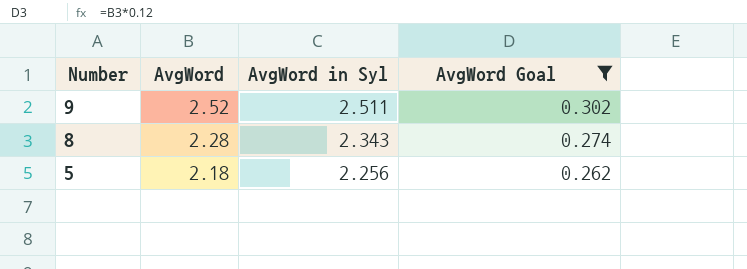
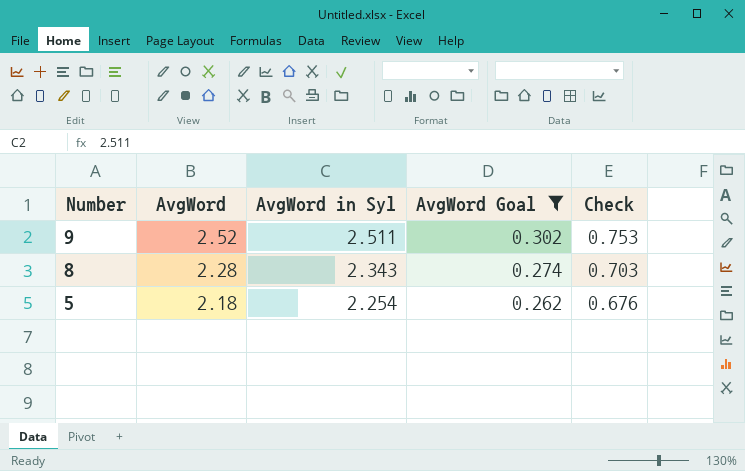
column Check | formula: none -> [AvgWord in Syl] * 0.3
5 | AvgWord in Syl: 2.256 -> 2.254

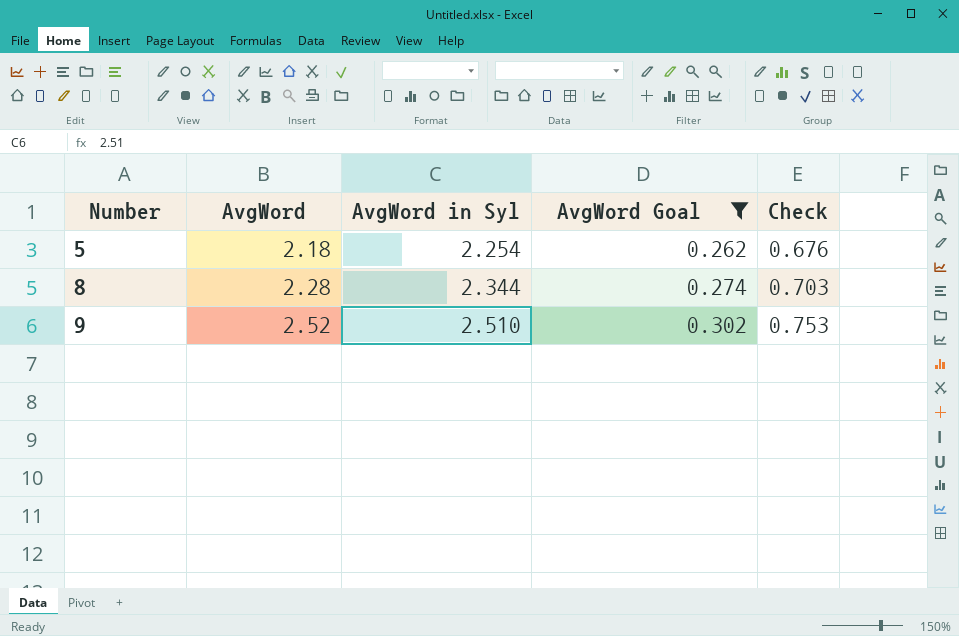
row order: Number descending -> Number ascending
8 | AvgWord in Syl: 2.343 -> 2.344
9 | AvgWord in Syl: 2.511 -> 2.510

